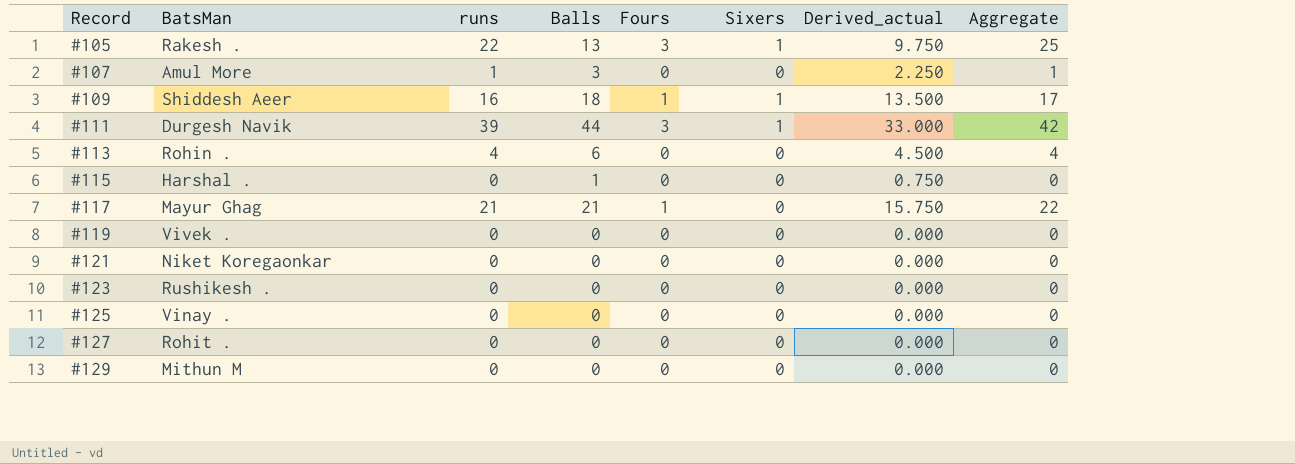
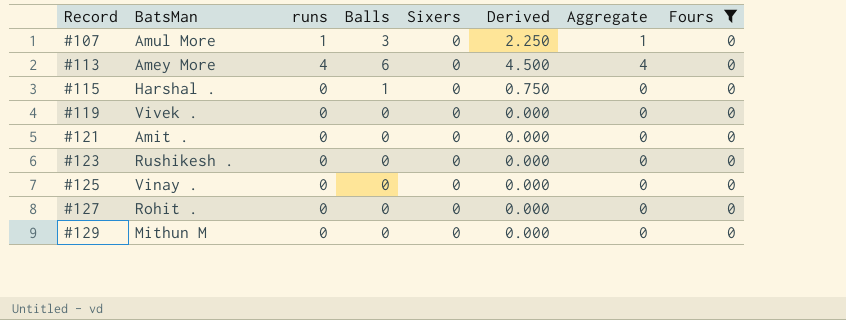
filter: none -> Fours = 0
column name: Derived_actual -> Derived
column Fours | position: 5 -> 8
#113 | BatsMan: Rohin . -> Amey More
#121 | BatsMan: Niket Koregaonkar -> Amit .

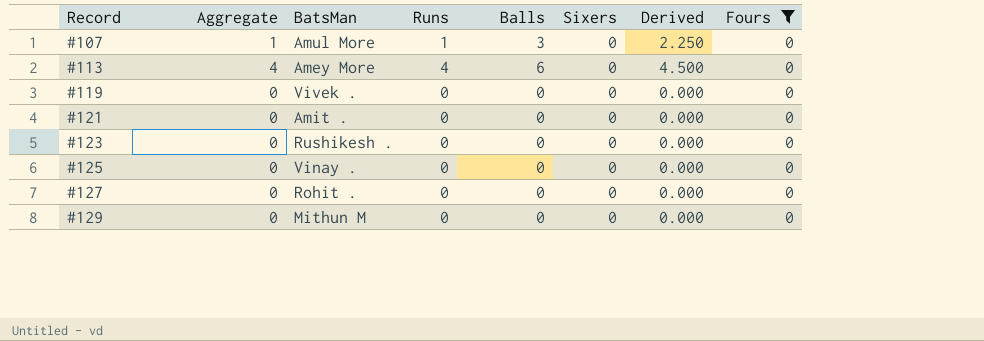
column Aggregate | position: 7 -> 2
column name: runs -> Runs
row #115: Harshal . | 0 | 1 | 0 | 0.750 | 0 | 0 -> none

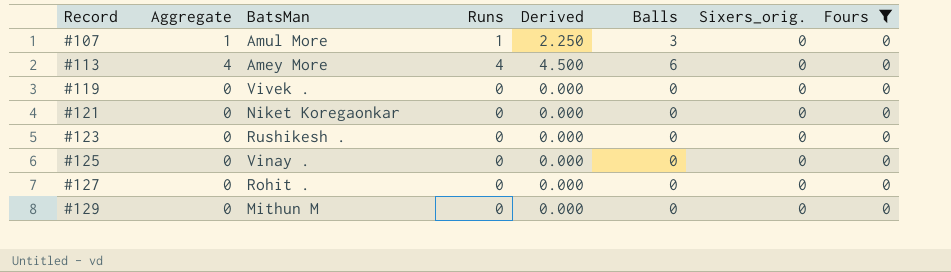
column Derived | position: 7 -> 5
column name: Sixers -> Sixers_orig.
#121 | BatsMan: Amit . -> Niket Koregaonkar

